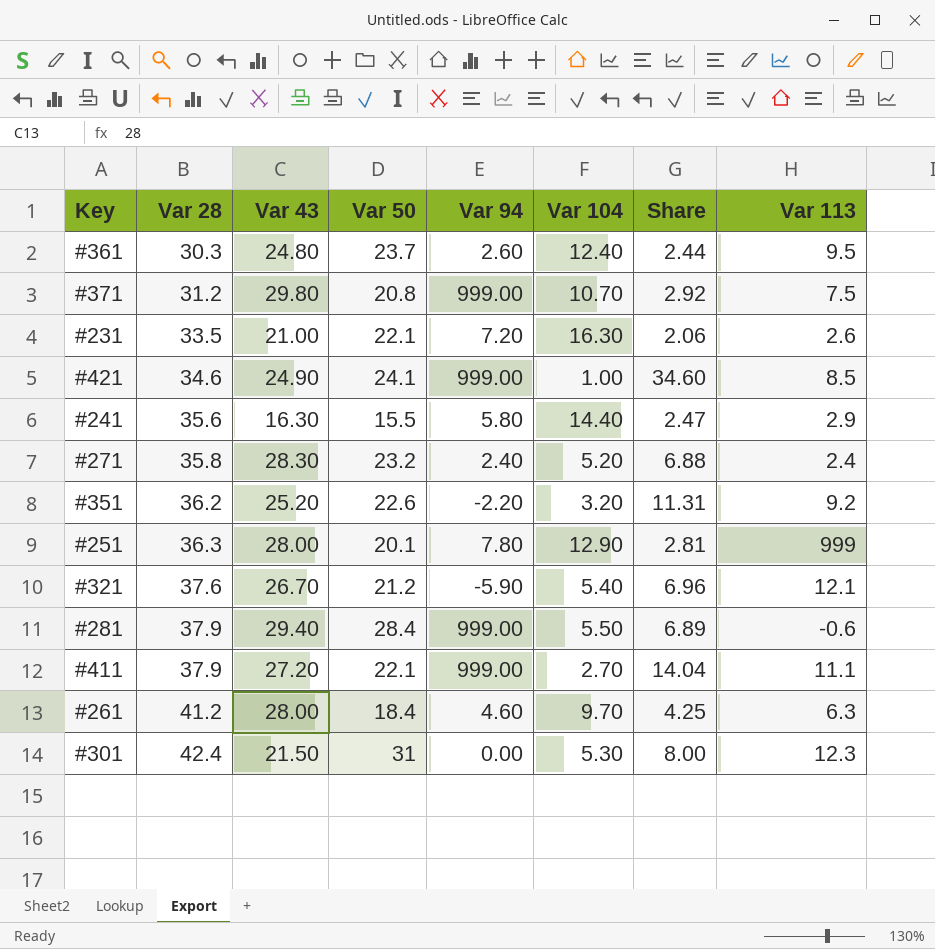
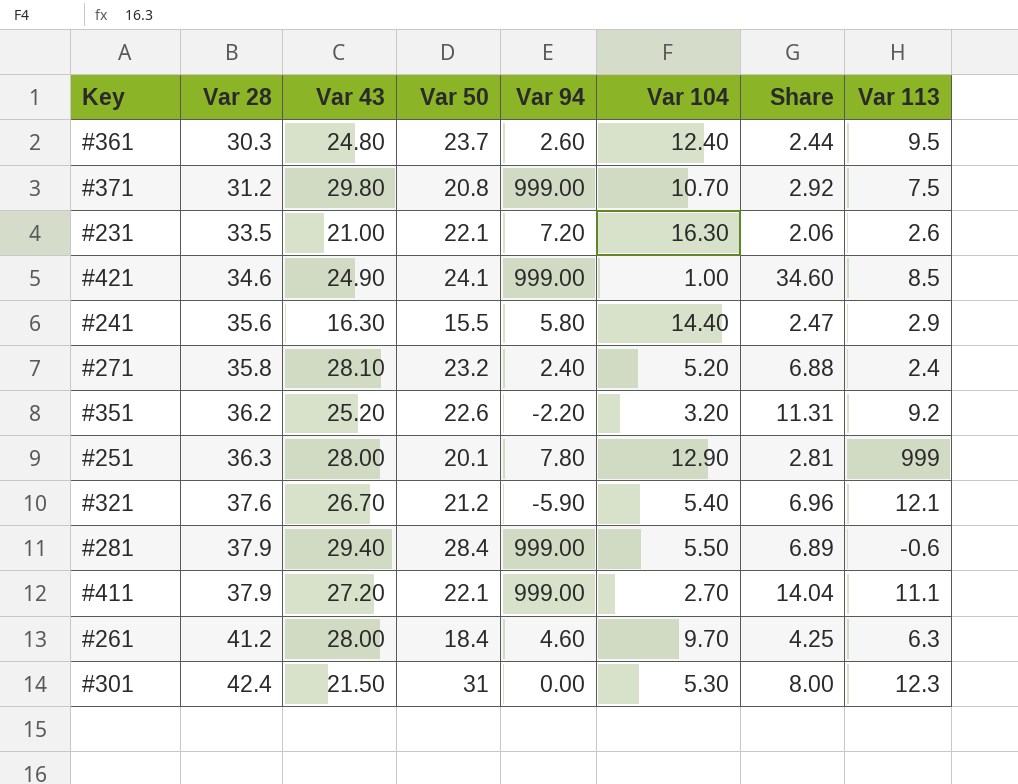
#271 | Var 43: 28.30 -> 28.10

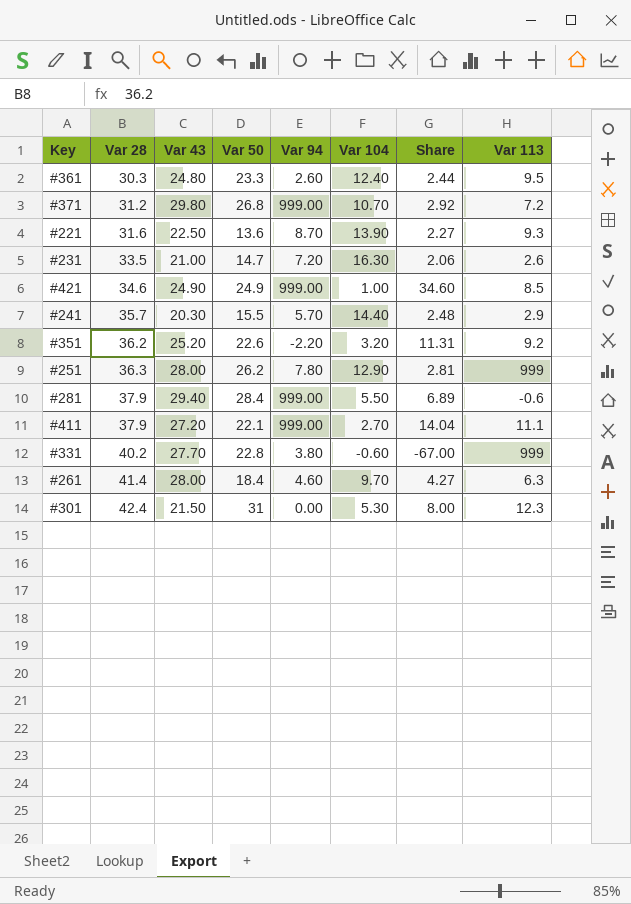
row #271: 35.8 | 28.10 | 23.2 | 2.40 | 5.20 | 6.88 | 2.4 -> none
row #321: 37.6 | 26.70 | 21.2 | -5.90 | 5.40 | 6.96 | 12.1 -> none
#361 | Var 50: 23.7 -> 23.3
#371 | Var 50: 20.8 -> 26.8
#371 | Var 113: 7.5 -> 7.2
row #221: none -> 31.6 | 22.50 | 13.6 | 8.70 | 13.90 | 2.27 | 9.3
#231 | Var 50: 22.1 -> 14.7
#421 | Var 50: 24.1 -> 24.9
#241 | Var 28: 35.6 -> 35.7
#241 | Var 43: 16.30 -> 20.30
#241 | Var 94: 5.80 -> 5.70
#241 | Share: 2.47 -> 2.48
#251 | Var 50: 20.1 -> 26.2
row #331: none -> 40.2 | 27.70 | 22.8 | 3.80 | -0.60 | -67.00 | 999
#261 | Var 28: 41.2 -> 41.4
#261 | Share: 4.25 -> 4.27

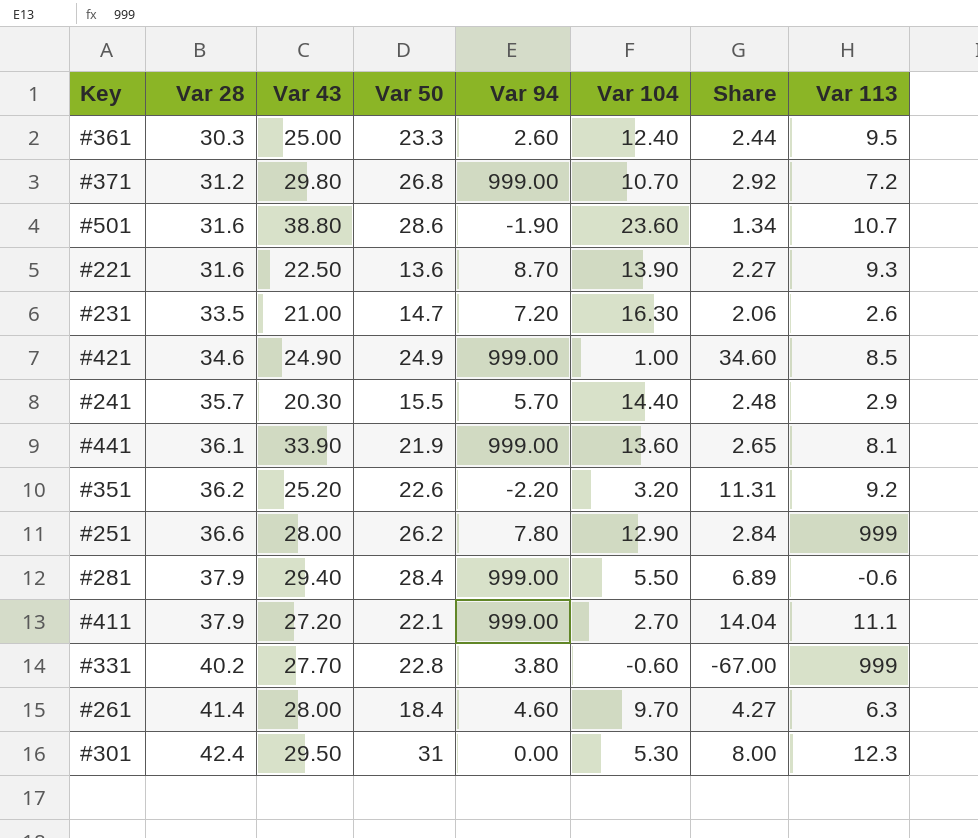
#361 | Var 43: 24.80 -> 25.00
row #501: none -> 31.6 | 38.80 | 28.6 | -1.90 | 23.60 | 1.34 | 10.7
row #441: none -> 36.1 | 33.90 | 21.9 | 999.00 | 13.60 | 2.65 | 8.1
#251 | Var 28: 36.3 -> 36.6
#251 | Share: 2.81 -> 2.84
#301 | Var 43: 21.50 -> 29.50

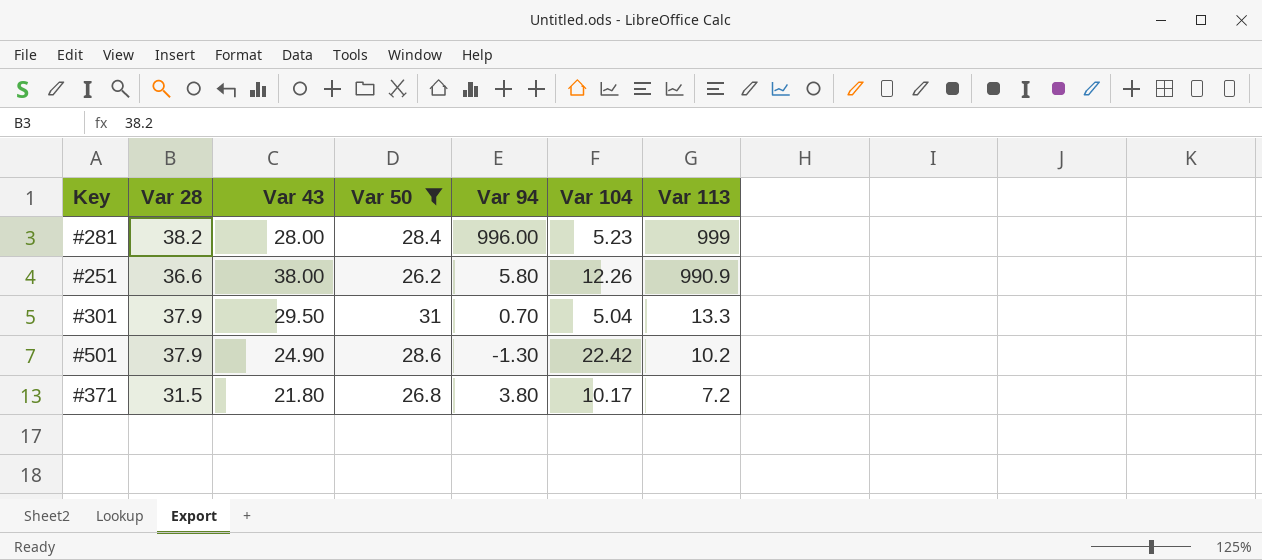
filter: none -> Var 50 >= 26.2
row order: Var 28 ascending -> Var 113 descending
column Share | formula: [Var 28] / [Var 104] -> none
#281 | Var 28: 37.9 -> 38.2
#281 | Var 43: 29.40 -> 28.00
#281 | Var 94: 999.00 -> 996.00
#281 | Var 104: 5.50 -> 5.23
#281 | Var 113: -0.6 -> 999
#251 | Var 43: 28.00 -> 38.00
#251 | Var 94: 7.80 -> 5.80
#251 | Var 104: 12.90 -> 12.26
#251 | Var 113: 999 -> 990.9
#301 | Var 28: 42.4 -> 37.9
#301 | Var 94: 0.00 -> 0.70
#301 | Var 104: 5.30 -> 5.04
#301 | Var 113: 12.3 -> 13.3
#501 | Var 28: 31.6 -> 37.9
#501 | Var 43: 38.80 -> 24.90
#501 | Var 94: -1.90 -> -1.30
#501 | Var 104: 23.60 -> 22.42
#501 | Var 113: 10.7 -> 10.2
#371 | Var 28: 31.2 -> 31.5
#371 | Var 43: 29.80 -> 21.80
#371 | Var 94: 999.00 -> 3.80
#371 | Var 104: 10.70 -> 10.17

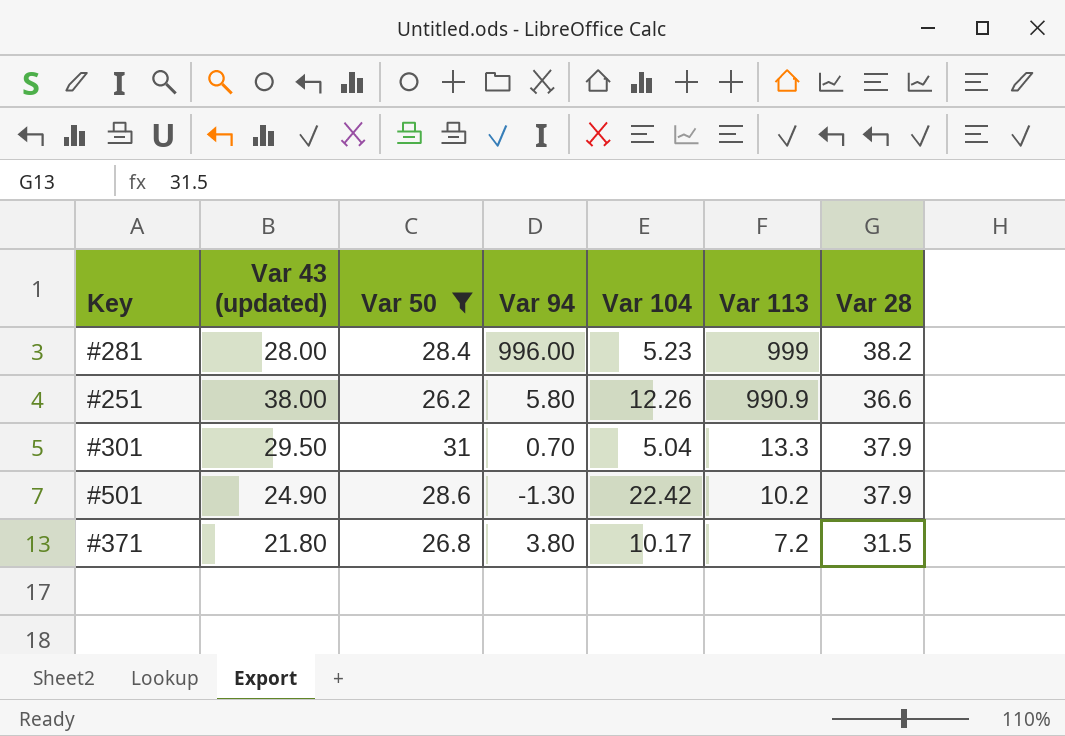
column name: Var 43 -> Var 43 (updated)
column Var 28 | position: 2 -> 7

